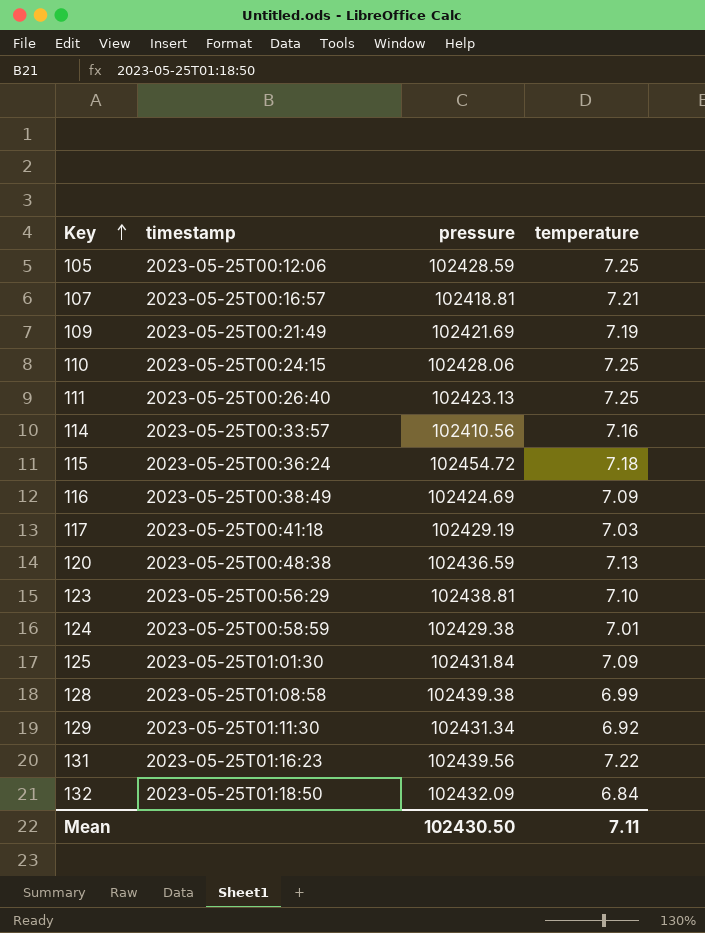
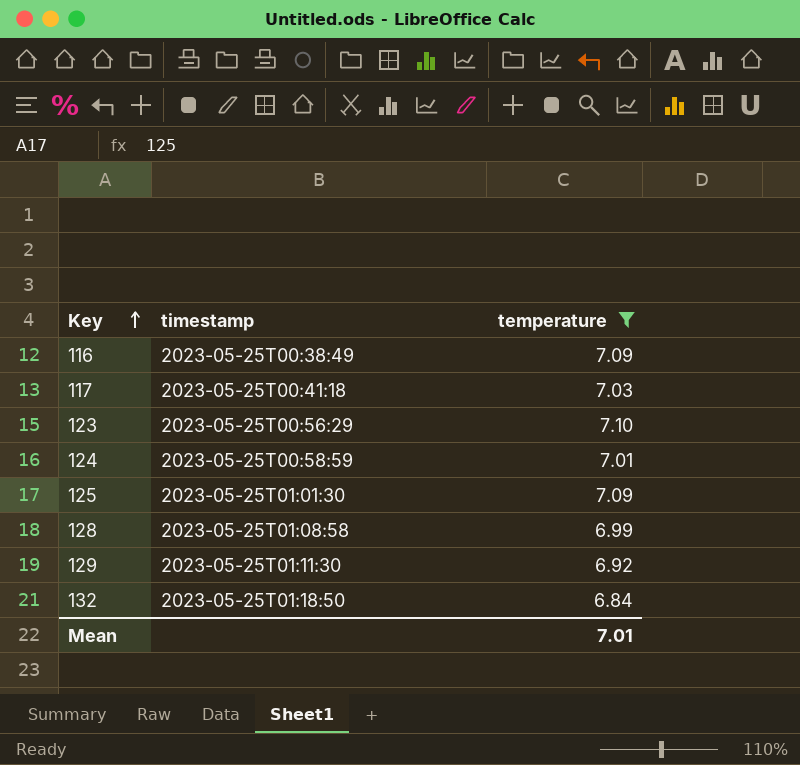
filter: none -> temperature <= 7.10
column pressure | position: 3 -> none
Mean | temperature: 7.11 -> 7.01

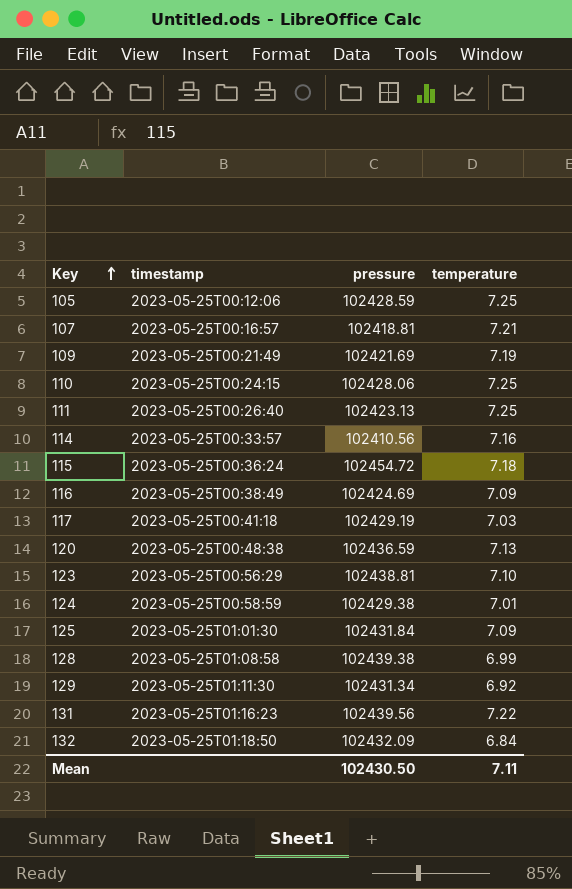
filter: temperature <= 7.10 -> none
column pressure | position: none -> 3
Mean | temperature: 7.01 -> 7.11

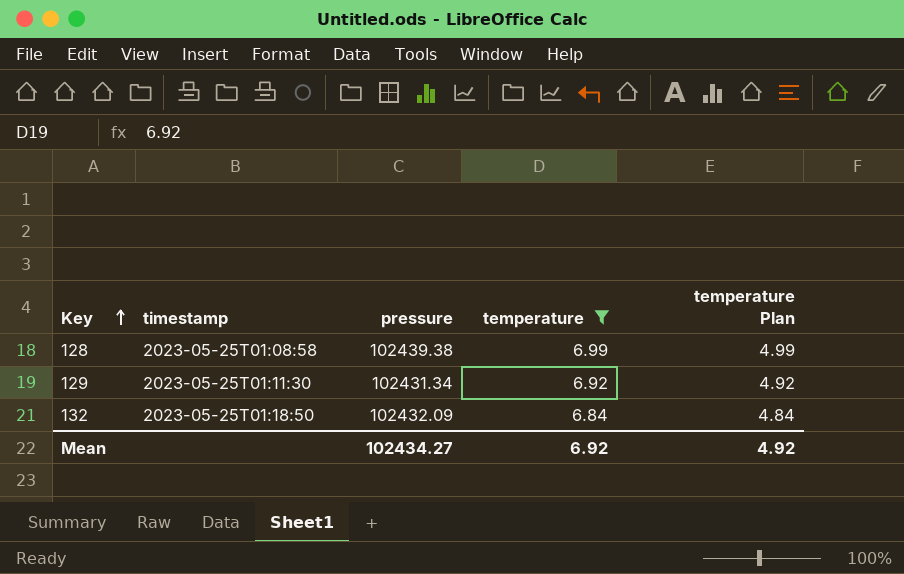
filter: none -> temperature <= 6.99
column temperature Plan | formula: none -> [temperature] - 2
Mean | pressure: 102430.50 -> 102434.27
Mean | temperature: 7.11 -> 6.92

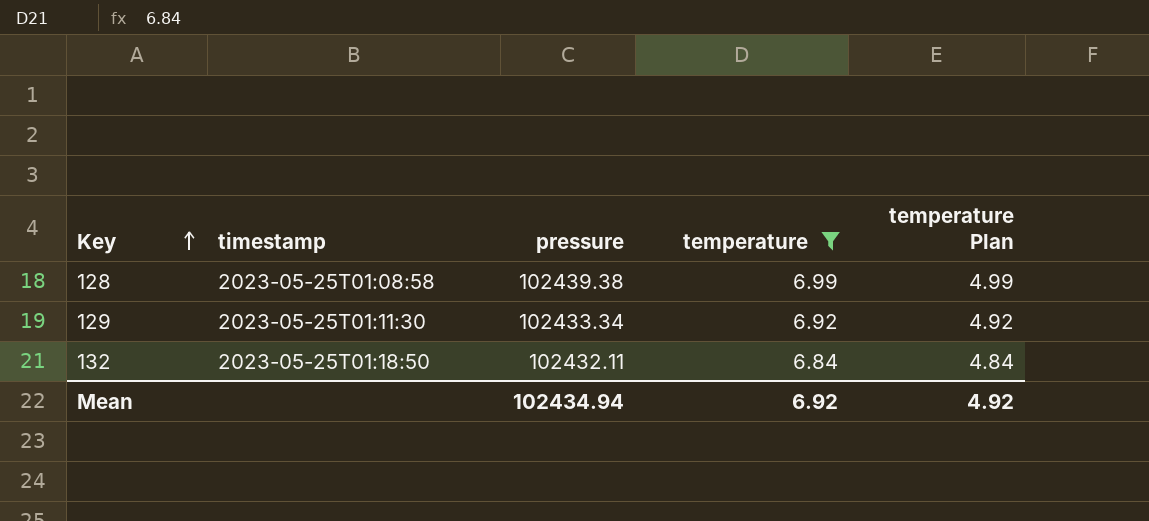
129 | pressure: 102431.34 -> 102433.34
132 | pressure: 102432.09 -> 102432.11
Mean | pressure: 102434.27 -> 102434.94

